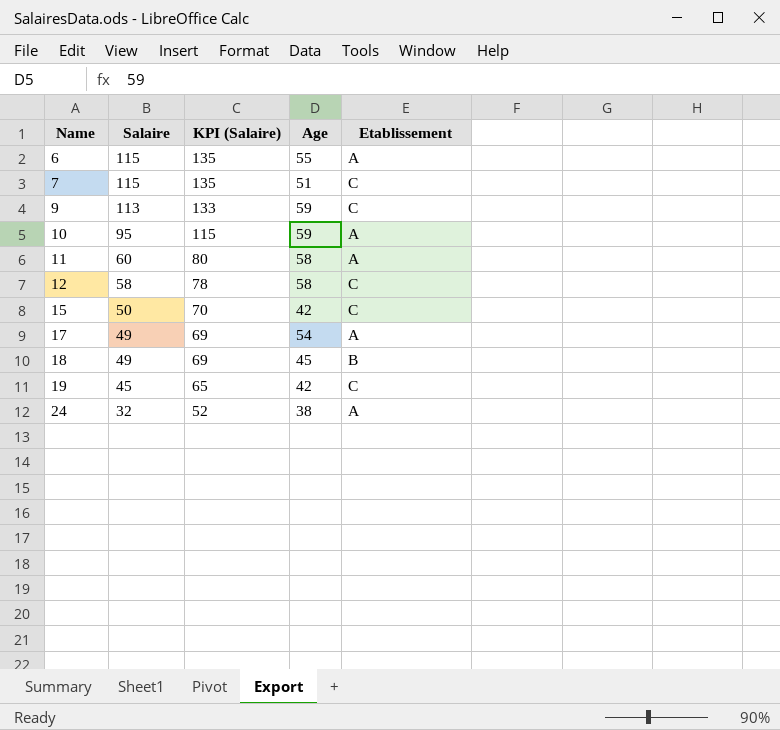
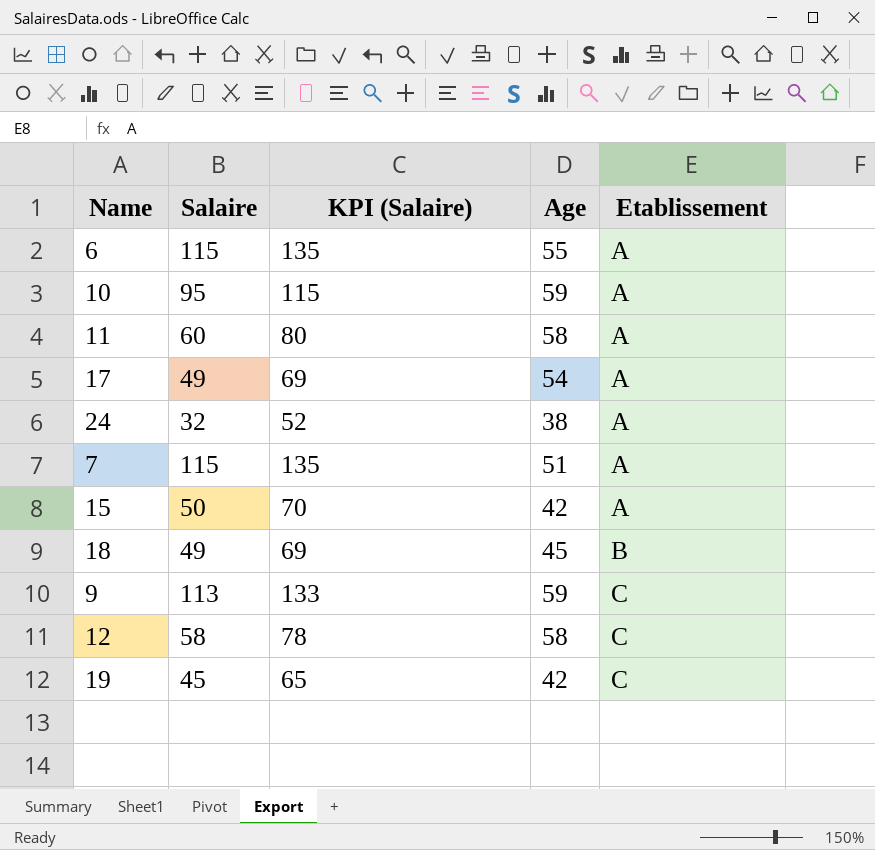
row order: Name ascending -> Etablissement ascending
7 | Etablissement: C -> A
15 | Etablissement: C -> A

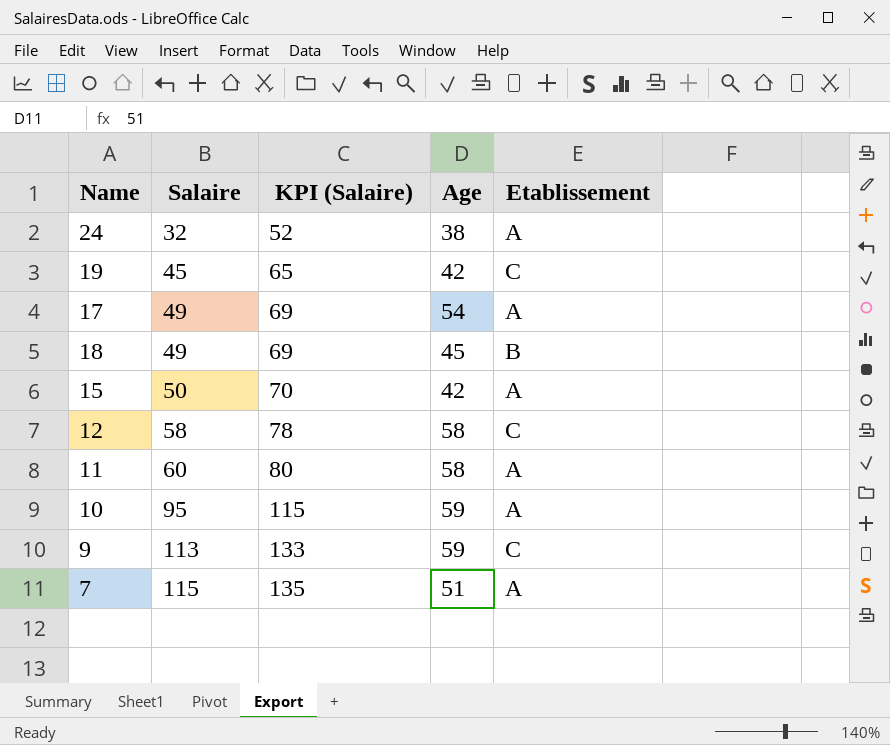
row order: Etablissement ascending -> Salaire ascending
row 6: 115 | 135 | 55 | A -> none

